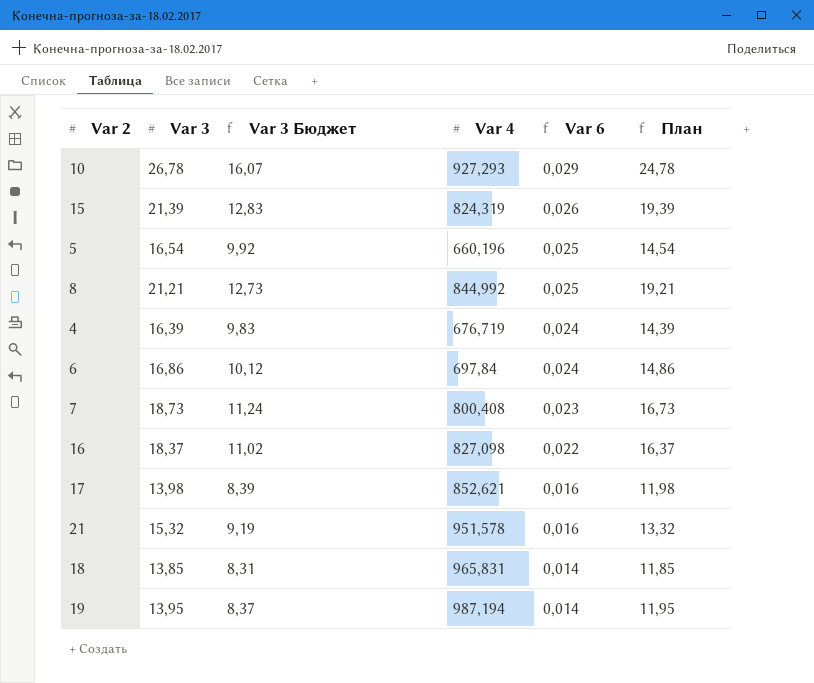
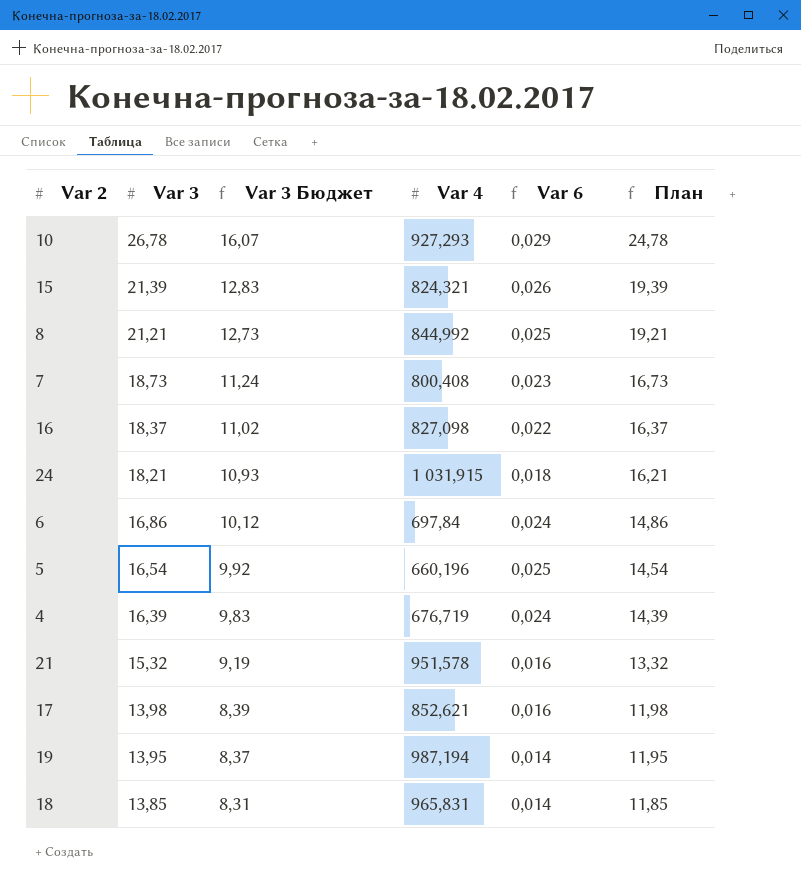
row order: Var 6 descending -> Var 3 descending
15 | Var 4: 824,319 -> 824,321
row 24: none -> 18,21 | 10,93 | 1 031,915 | 0,018 | 16,21

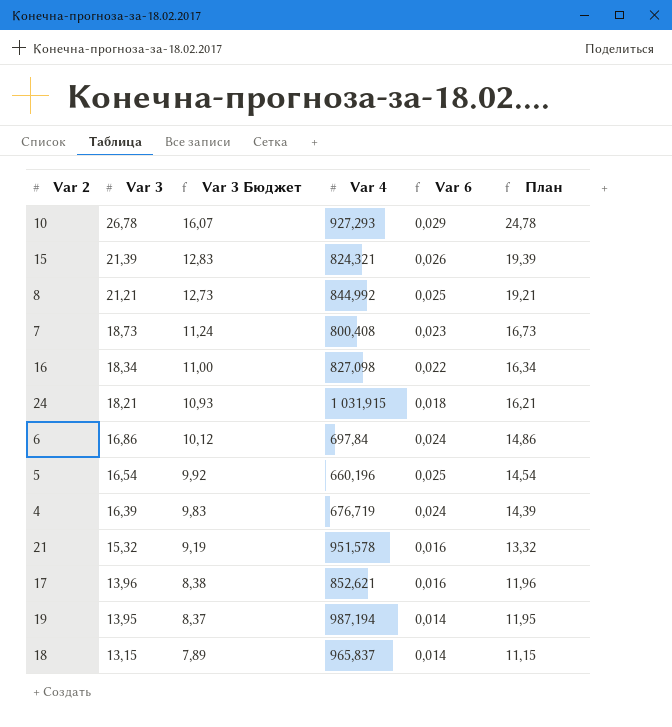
16 | Var 3: 18,37 -> 18,34
16 | Var 3 Бюджет: 11,02 -> 11,00
16 | План: 16,37 -> 16,34
17 | Var 3: 13,98 -> 13,96
17 | Var 3 Бюджет: 8,39 -> 8,38
17 | План: 11,98 -> 11,96
18 | Var 3: 13,85 -> 13,15
18 | Var 3 Бюджет: 8,31 -> 7,89
18 | Var 4: 965,831 -> 965,837
18 | План: 11,85 -> 11,15

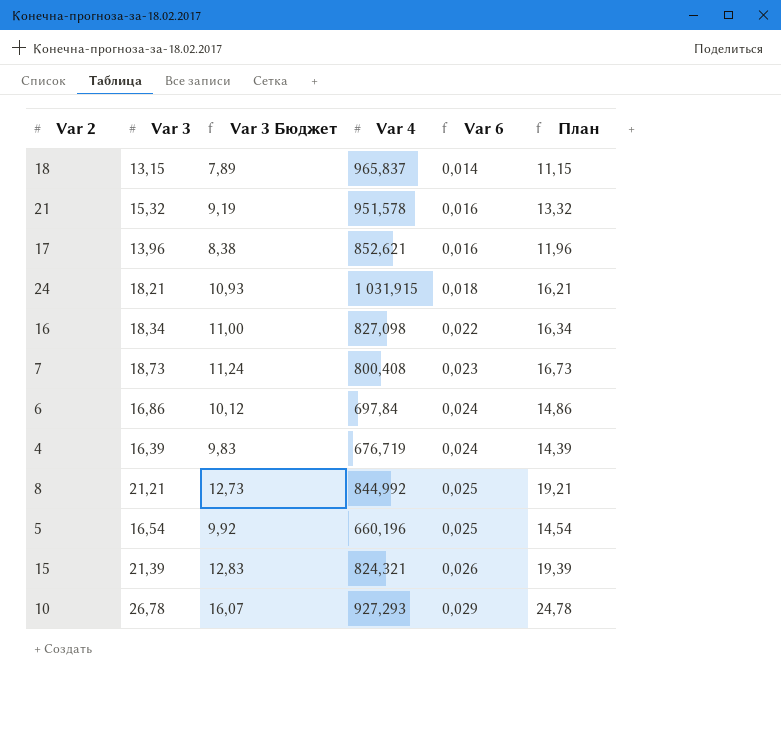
row order: Var 3 descending -> Var 6 ascending
row 19: 13,95 | 8,37 | 987,194 | 0,014 | 11,95 -> none

